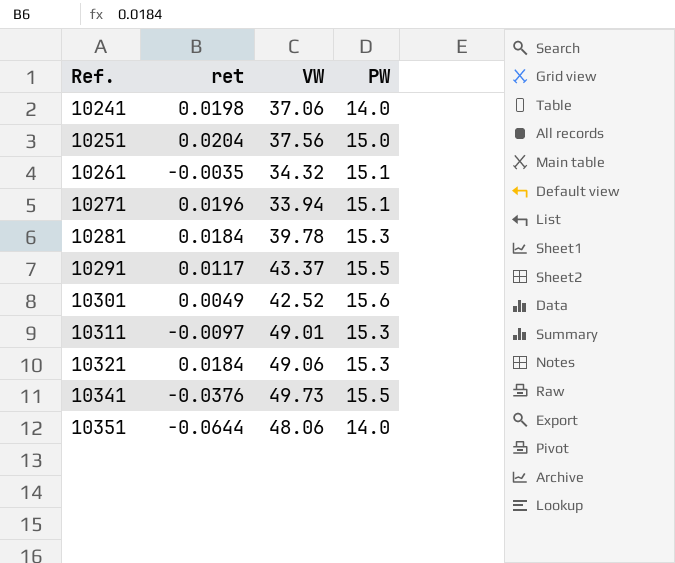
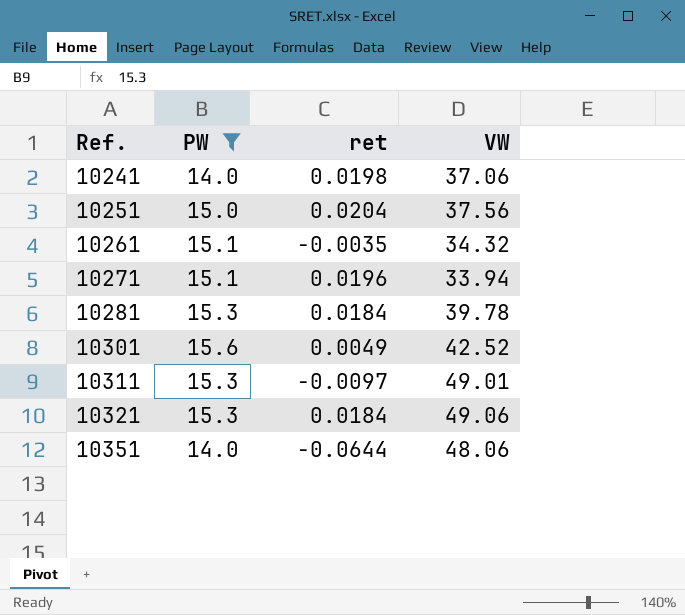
filter: none -> PW != 15.5
column PW | position: 4 -> 2

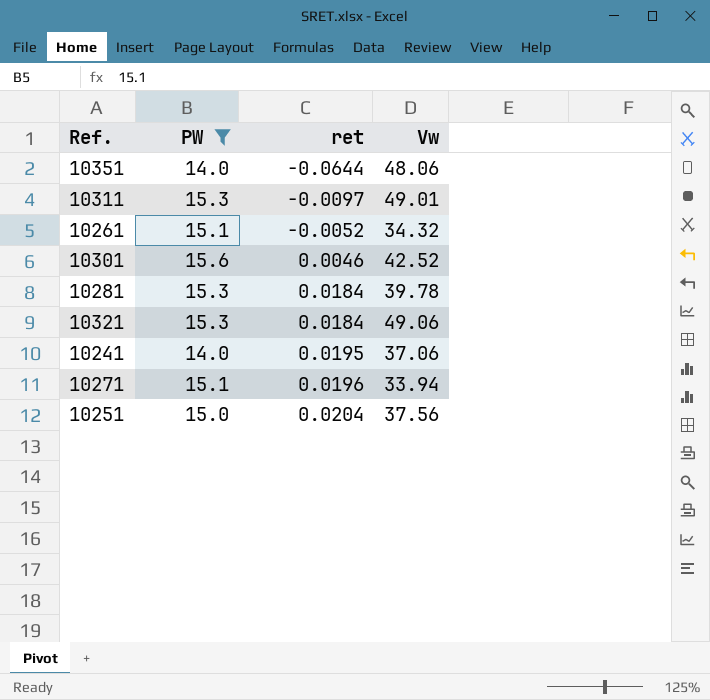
row order: Ref. ascending -> ret ascending
column name: VW -> Vw
10261 | ret: -0.0035 -> -0.0052
10301 | ret: 0.0049 -> 0.0046
10241 | ret: 0.0198 -> 0.0195

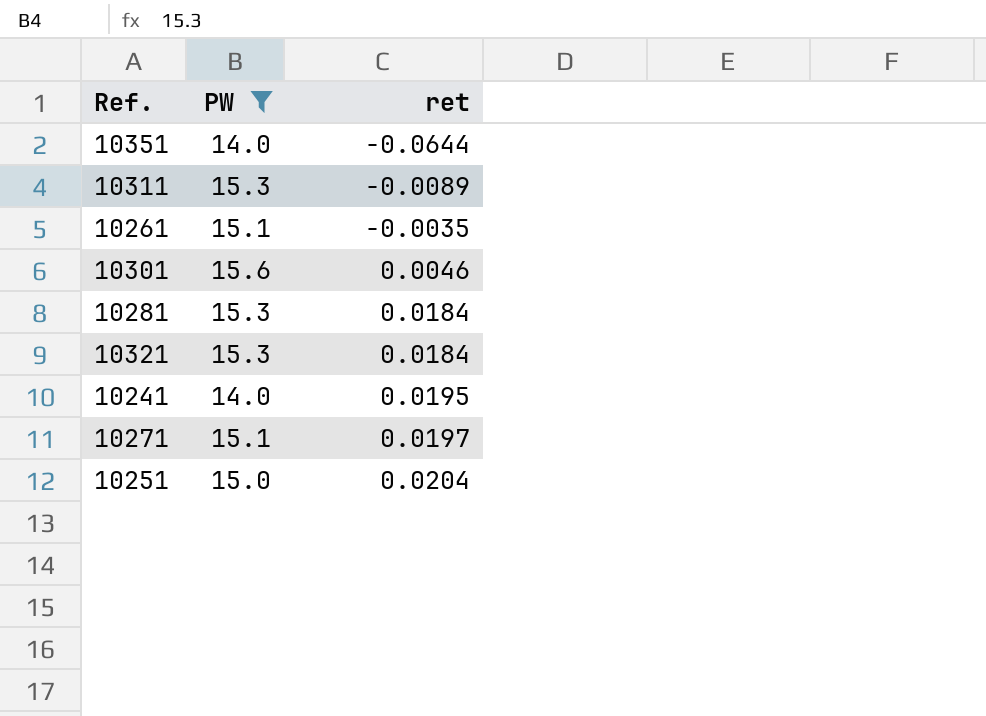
column Vw | position: 4 -> none
10311 | ret: -0.0097 -> -0.0089
10261 | ret: -0.0052 -> -0.0035
10271 | ret: 0.0196 -> 0.0197

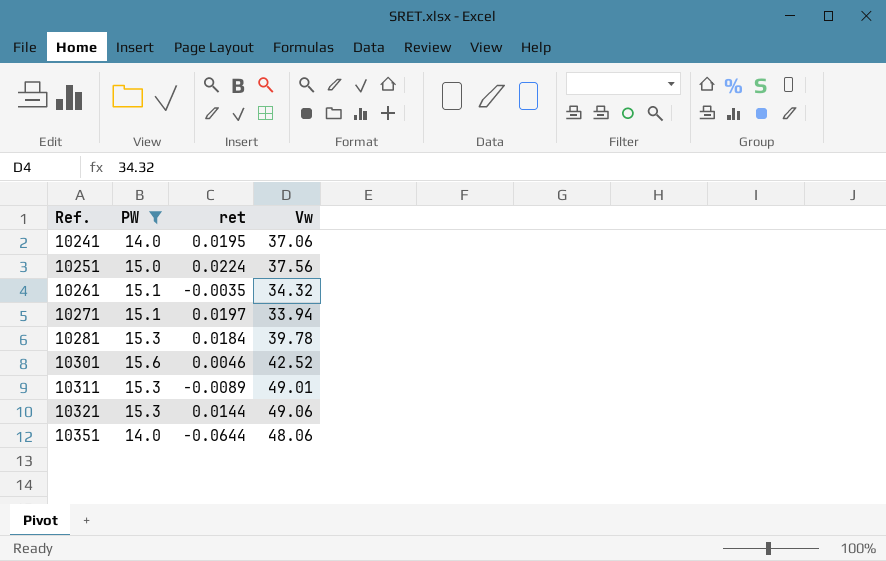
row order: ret ascending -> Ref. ascending
column Vw | position: none -> 4
10251 | ret: 0.0204 -> 0.0224
10321 | ret: 0.0184 -> 0.0144

